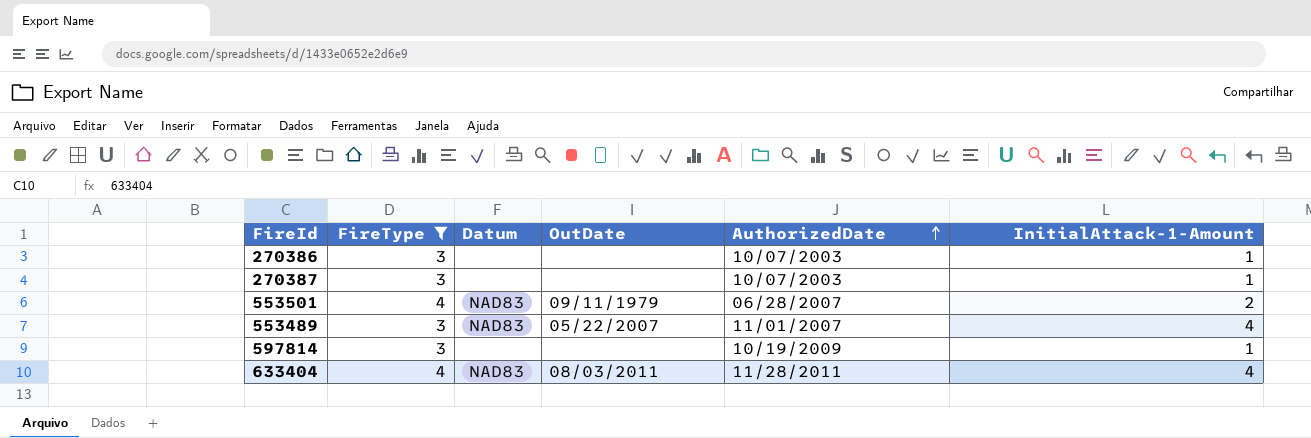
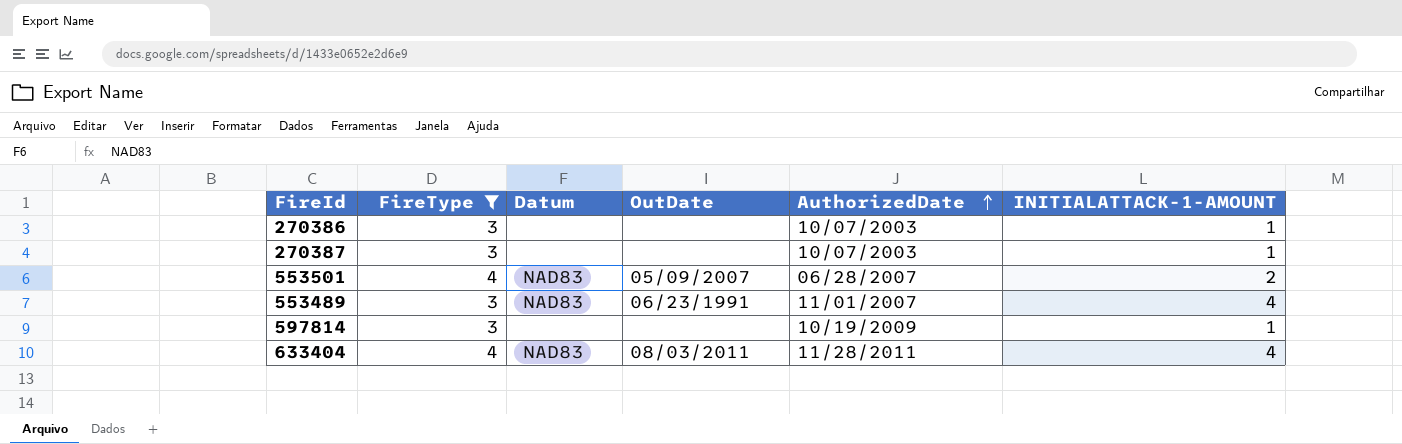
column name: InitialAttack-1-Amount -> INITIALATTACK-1-AMOUNT
553501 | OutDate: 09/11/1979 -> 05/09/2007
553489 | OutDate: 05/22/2007 -> 06/23/1991

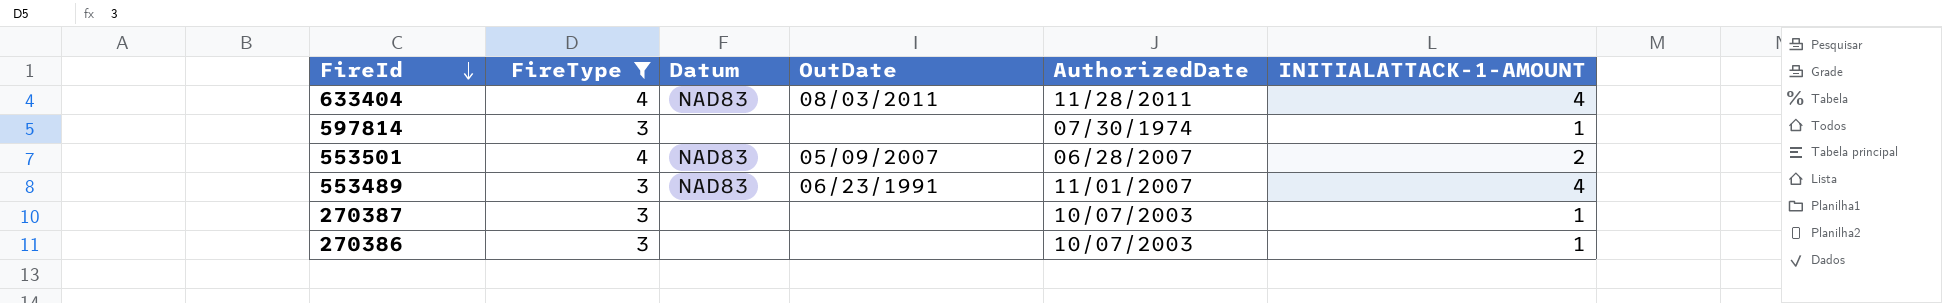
row order: AuthorizedDate ascending -> FireId descending
597814 | AuthorizedDate: 10/19/2009 -> 07/30/1974

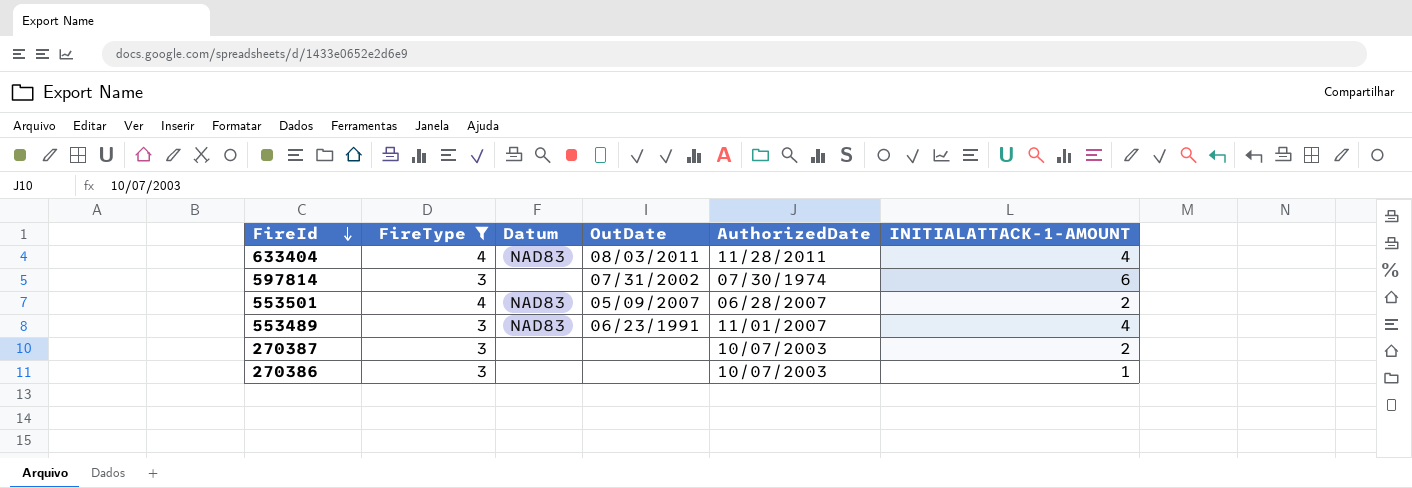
597814 | OutDate: none -> 07/31/2002
597814 | INITIALATTACK-1-AMOUNT: 1 -> 6
270387 | INITIALATTACK-1-AMOUNT: 1 -> 2

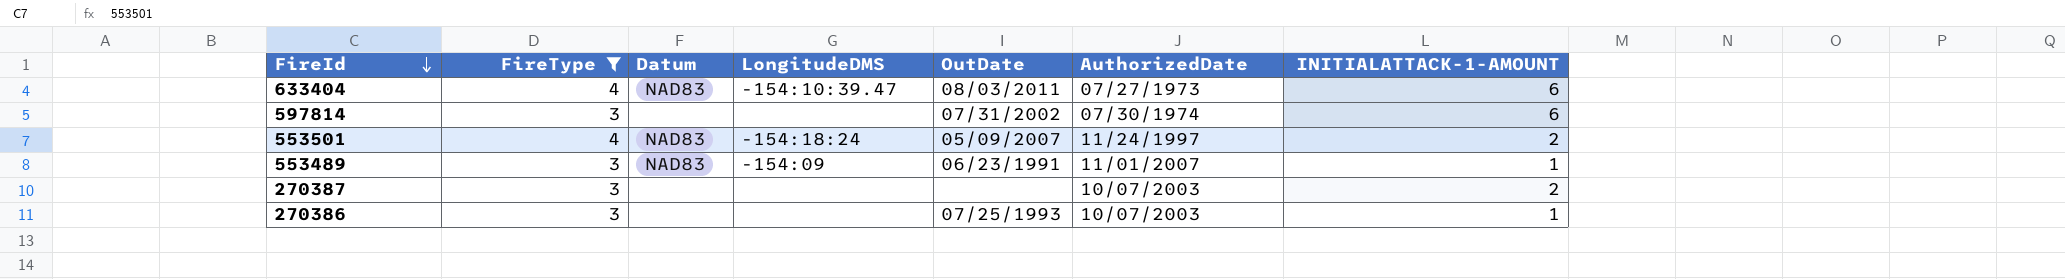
column LongitudeDMS | position: none -> 4
633404 | AuthorizedDate: 11/28/2011 -> 07/27/1973
633404 | INITIALATTACK-1-AMOUNT: 4 -> 6
553501 | AuthorizedDate: 06/28/2007 -> 11/24/1997
553489 | INITIALATTACK-1-AMOUNT: 4 -> 1
270386 | OutDate: none -> 07/25/1993

